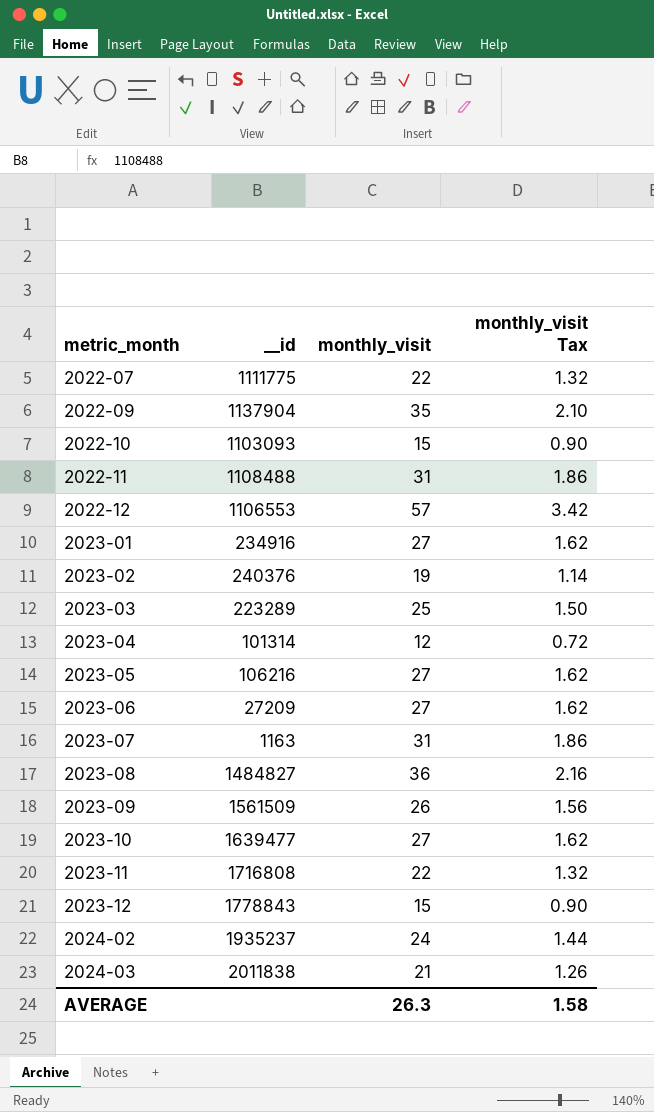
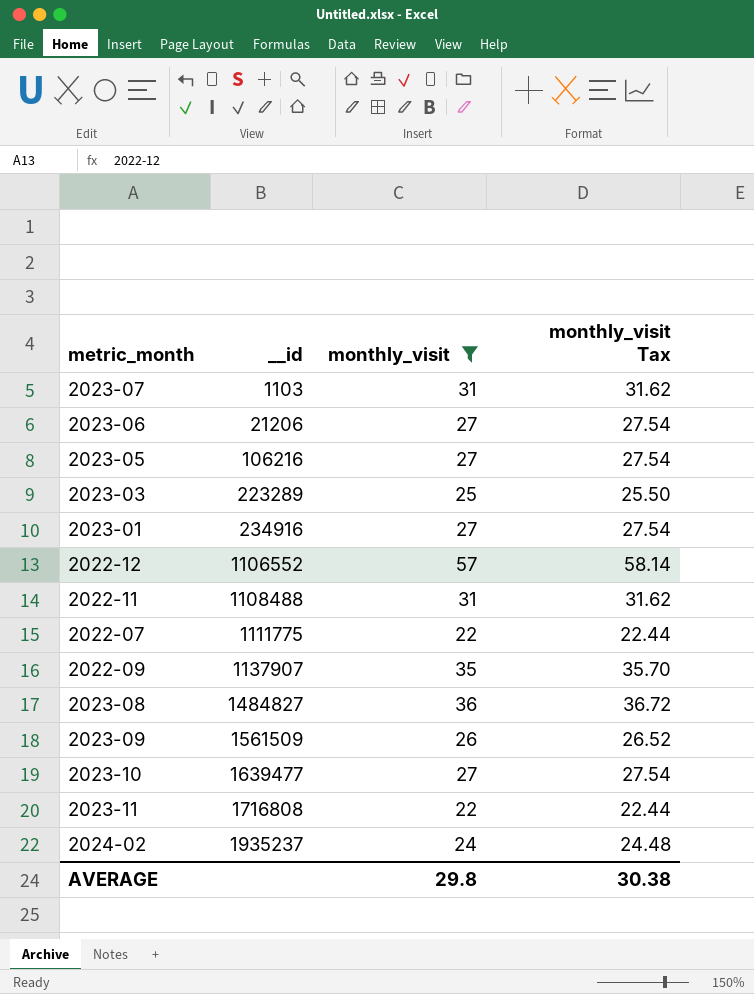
filter: none -> monthly_visit >= 22
row order: metric_month ascending -> __id ascending
column monthly_visit Tax | formula: [monthly_visit] * 0.06 -> [monthly_visit] * 1.02
2023-07 | __id: 1163 -> 1103
2023-06 | __id: 27209 -> 21206
2022-12 | __id: 1106553 -> 1106552
2022-09 | __id: 1137904 -> 1137907
AVERAGE | monthly_visit: 26.3 -> 29.8
AVERAGE | monthly_visit Tax: 1.58 -> 30.38

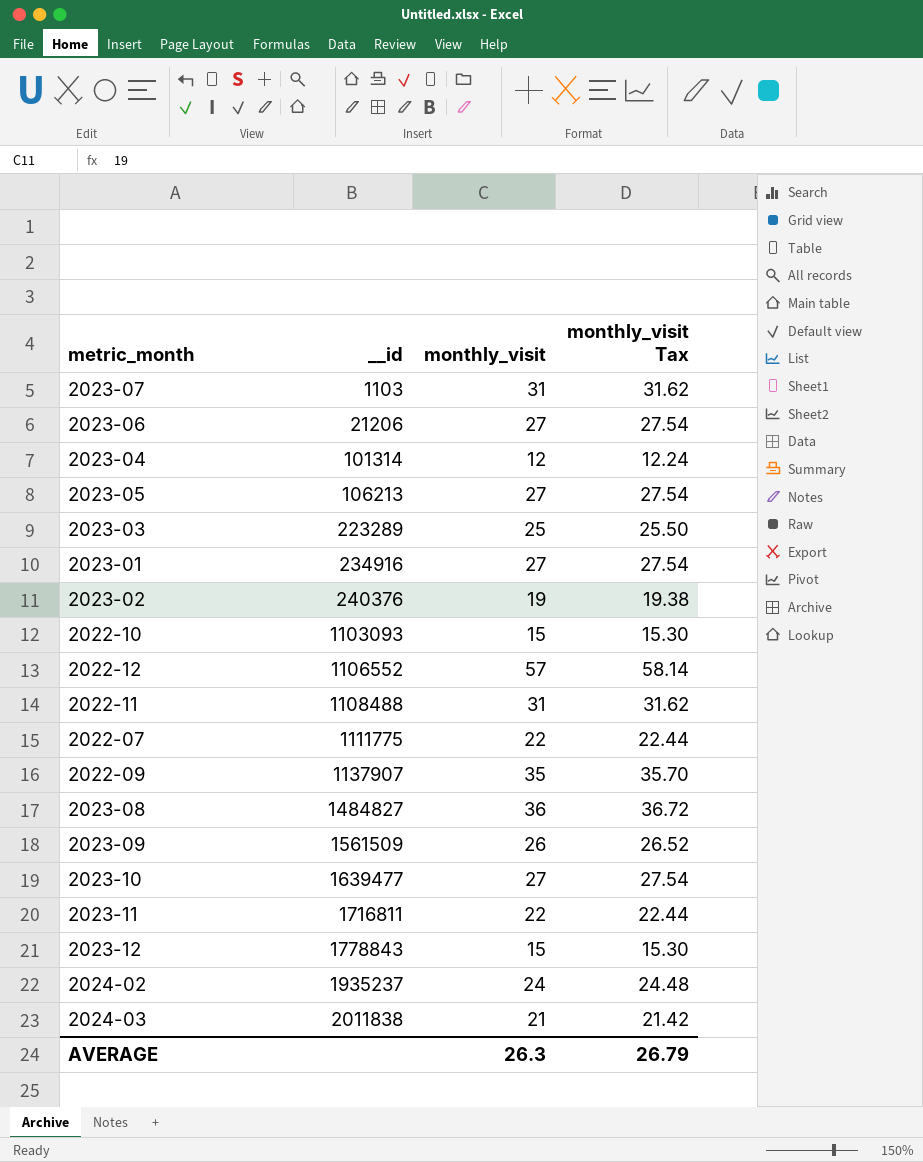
filter: monthly_visit >= 22 -> none
2023-05 | __id: 106216 -> 106213
2023-11 | __id: 1716808 -> 1716811
AVERAGE | monthly_visit: 29.8 -> 26.3
AVERAGE | monthly_visit Tax: 30.38 -> 26.79

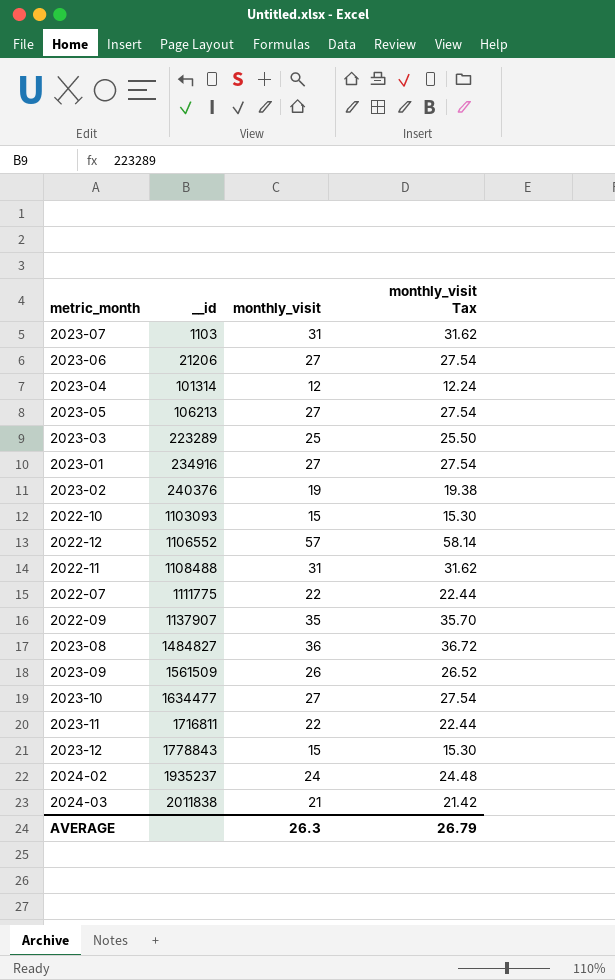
2023-10 | __id: 1639477 -> 1634477

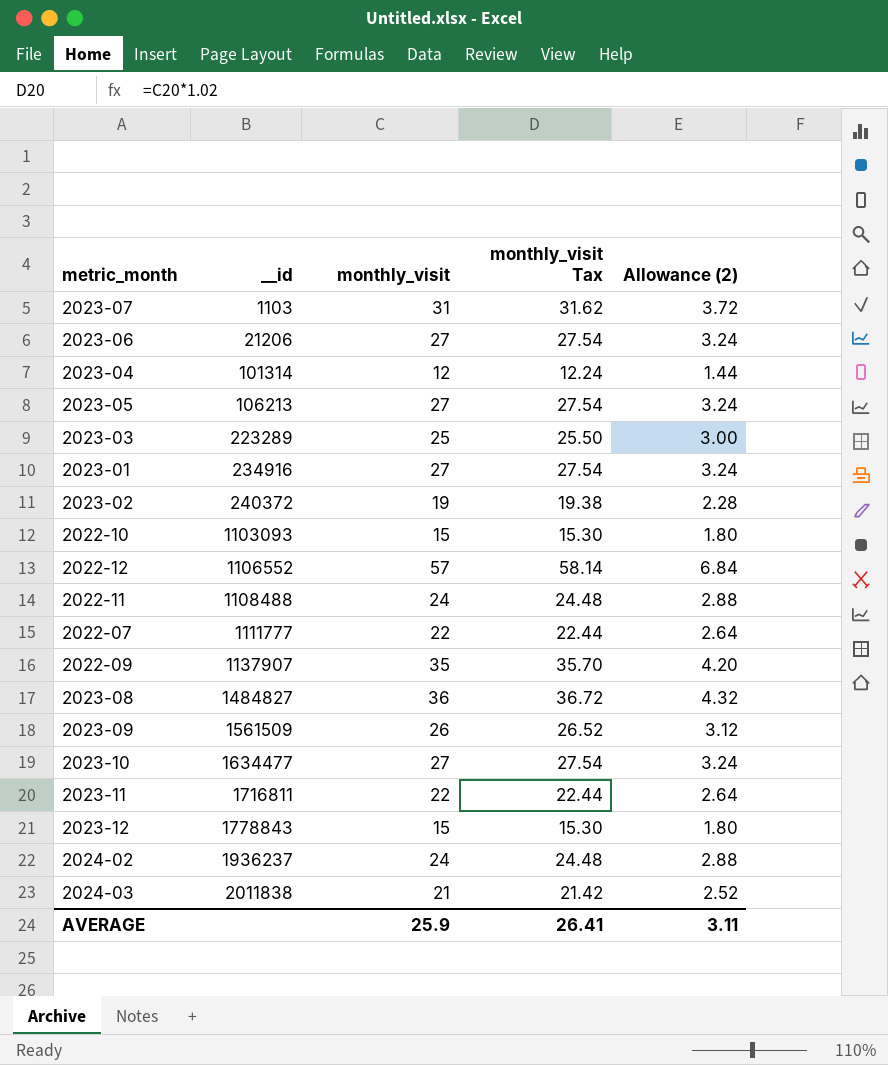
column Allowance (2) | formula: none -> [monthly_visit] * 0.12
2023-02 | __id: 240376 -> 240372
2022-11 | monthly_visit: 31 -> 24
2022-11 | monthly_visit Tax: 31.62 -> 24.48
2022-07 | __id: 1111775 -> 1111777
2024-02 | __id: 1935237 -> 1936237
AVERAGE | monthly_visit: 26.3 -> 25.9
AVERAGE | monthly_visit Tax: 26.79 -> 26.41

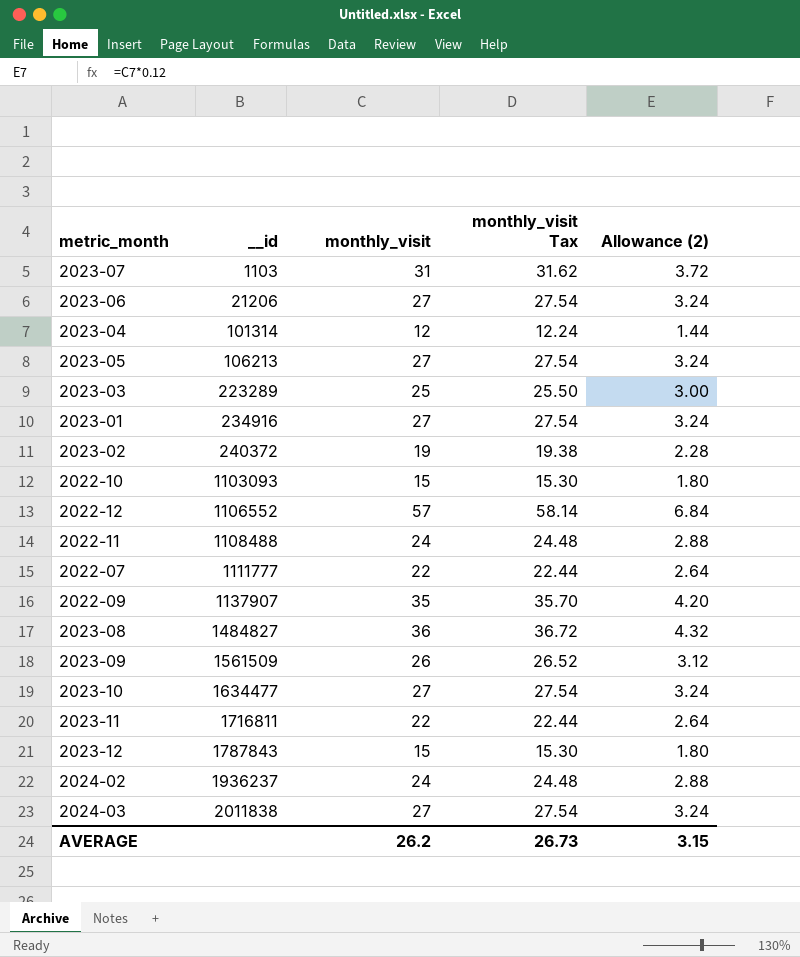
2023-12 | __id: 1778843 -> 1787843
2024-03 | monthly_visit: 21 -> 27
2024-03 | monthly_visit Tax: 21.42 -> 27.54
2024-03 | Allowance (2): 2.52 -> 3.24
AVERAGE | monthly_visit: 25.9 -> 26.2
AVERAGE | monthly_visit Tax: 26.41 -> 26.73
AVERAGE | Allowance (2): 3.11 -> 3.15

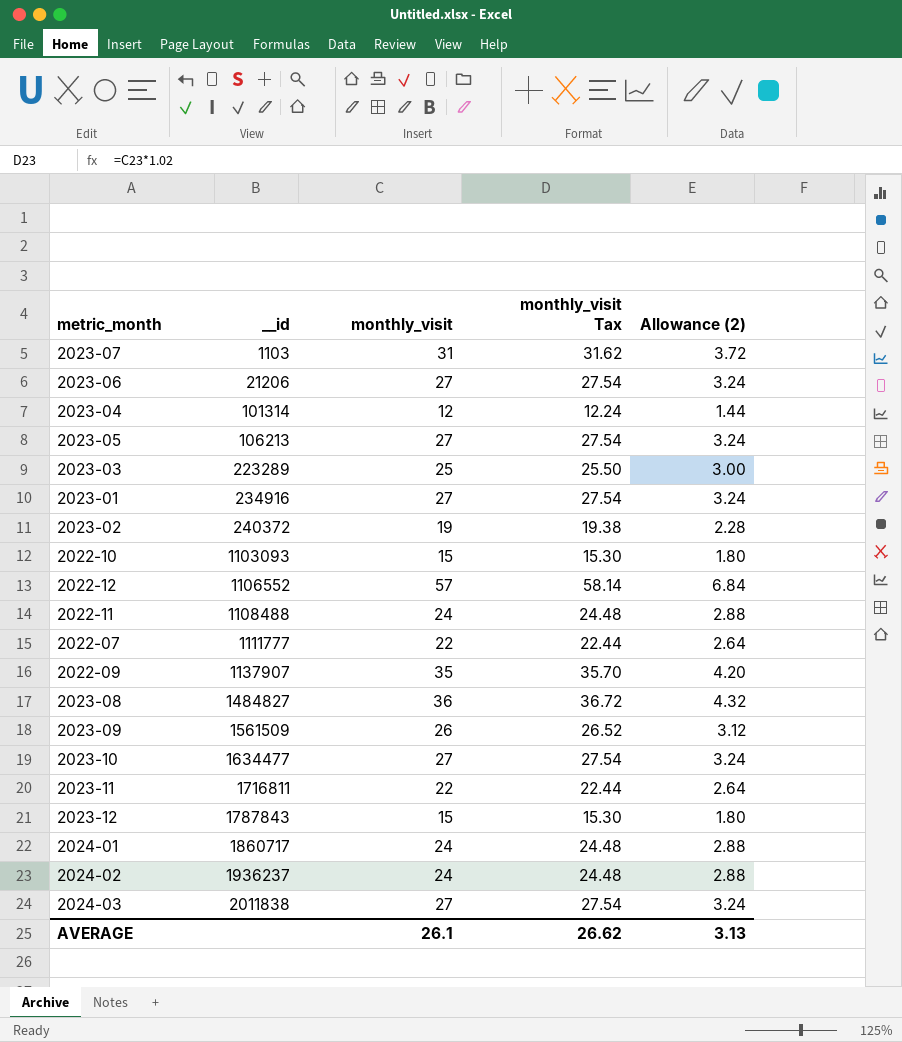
row 2024-01: none -> 1860717 | 24 | 24.48 | 2.88
AVERAGE | monthly_visit: 26.2 -> 26.1
AVERAGE | monthly_visit Tax: 26.73 -> 26.62
AVERAGE | Allowance (2): 3.15 -> 3.13

